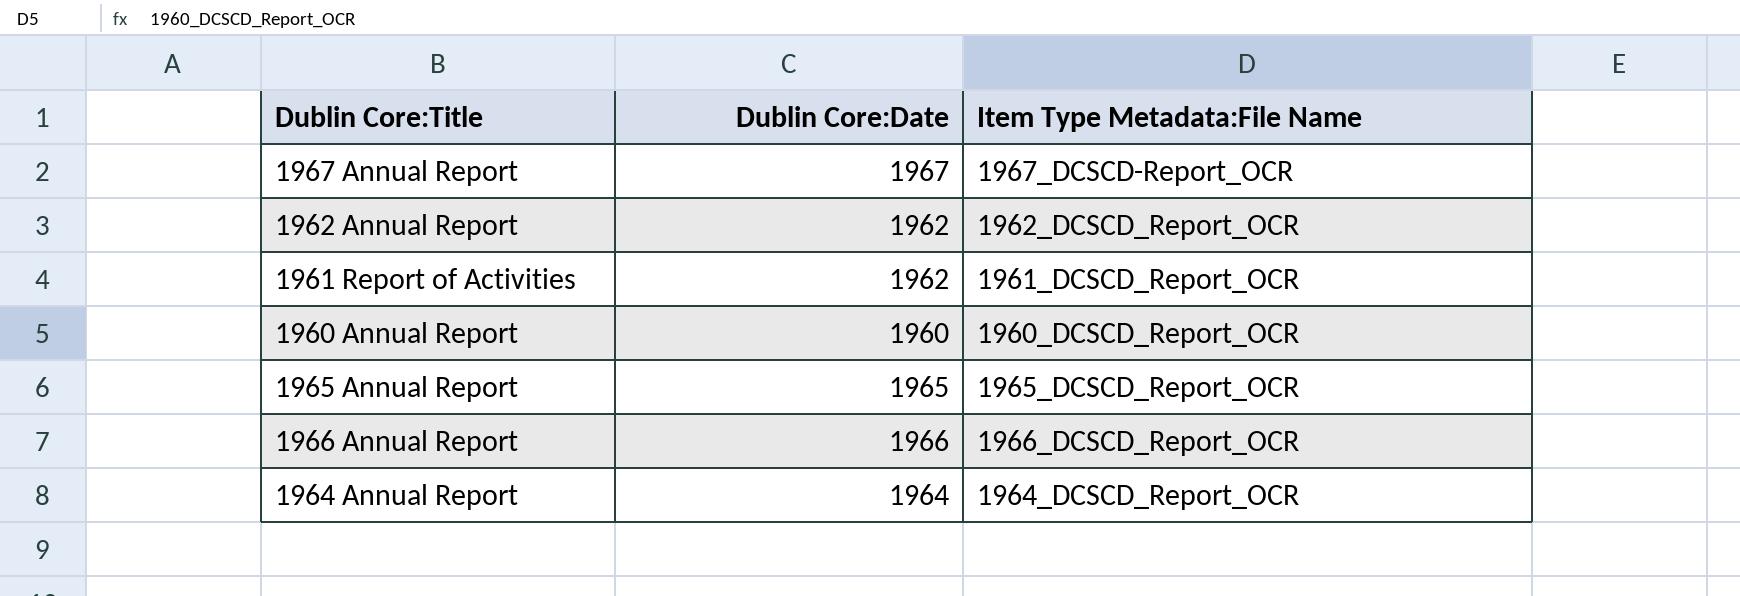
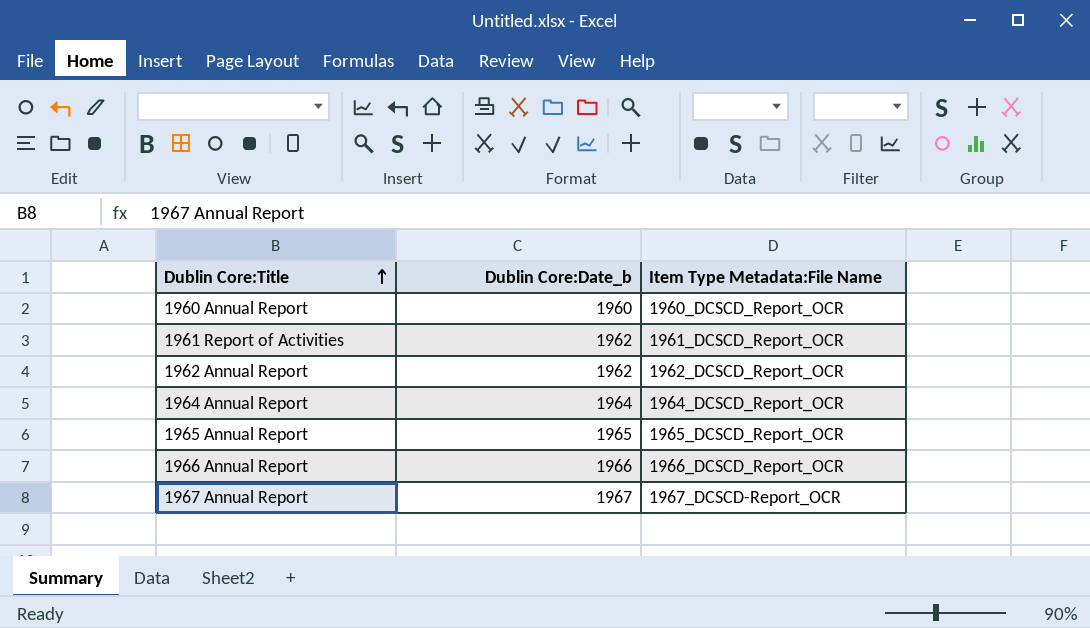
row order: none -> Dublin Core:Title ascending
column name: Dublin Core:Date -> Dublin Core:Date_b

